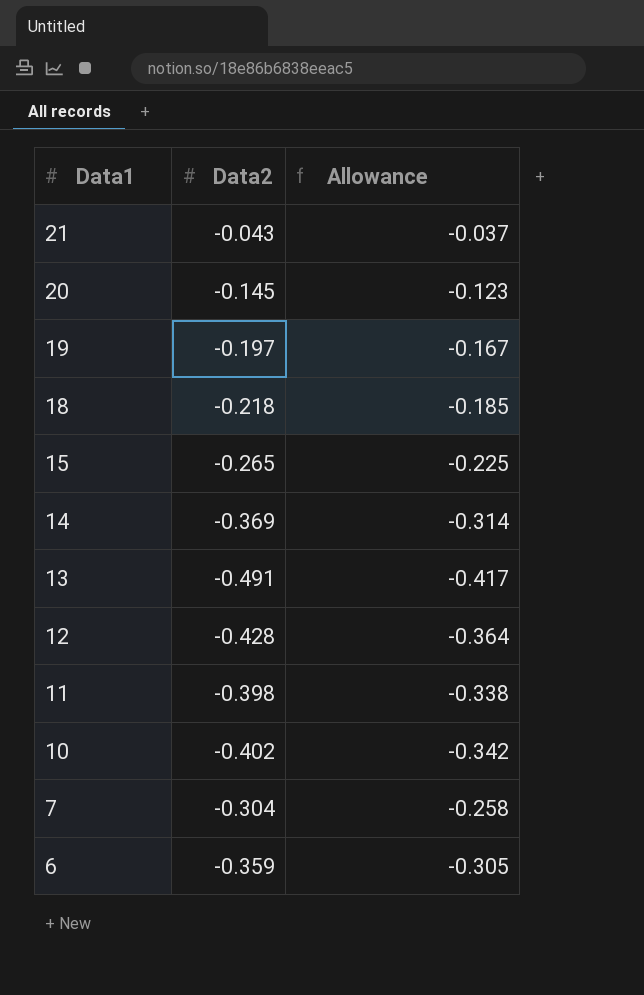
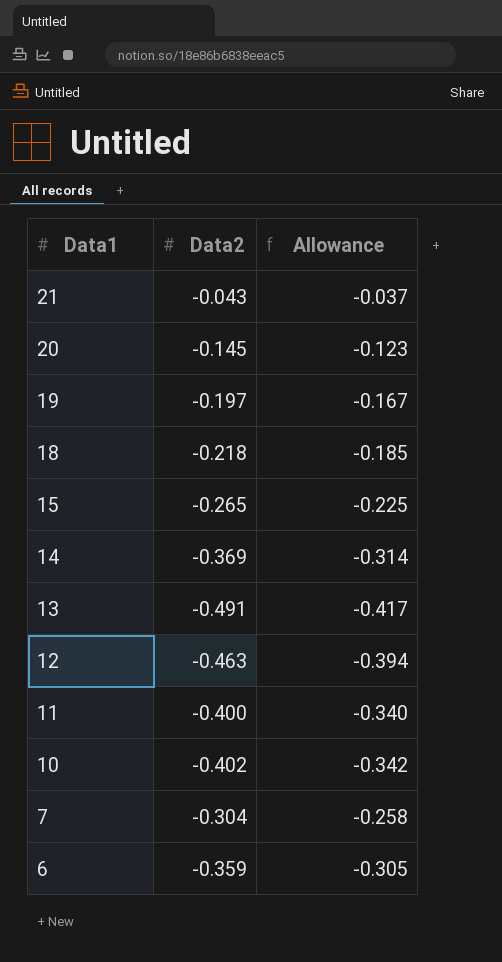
12 | Data2: -0.428 -> -0.463
12 | Allowance: -0.364 -> -0.394
11 | Data2: -0.398 -> -0.400
11 | Allowance: -0.338 -> -0.340

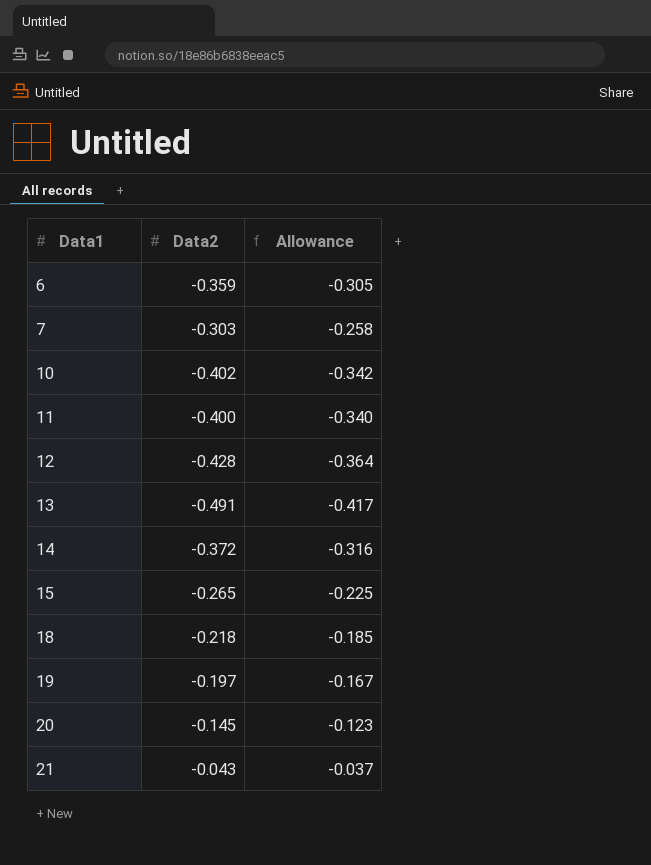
row order: Data1 descending -> Data1 ascending
7 | Data2: -0.304 -> -0.303
12 | Data2: -0.463 -> -0.428
12 | Allowance: -0.394 -> -0.364
14 | Data2: -0.369 -> -0.372
14 | Allowance: -0.314 -> -0.316

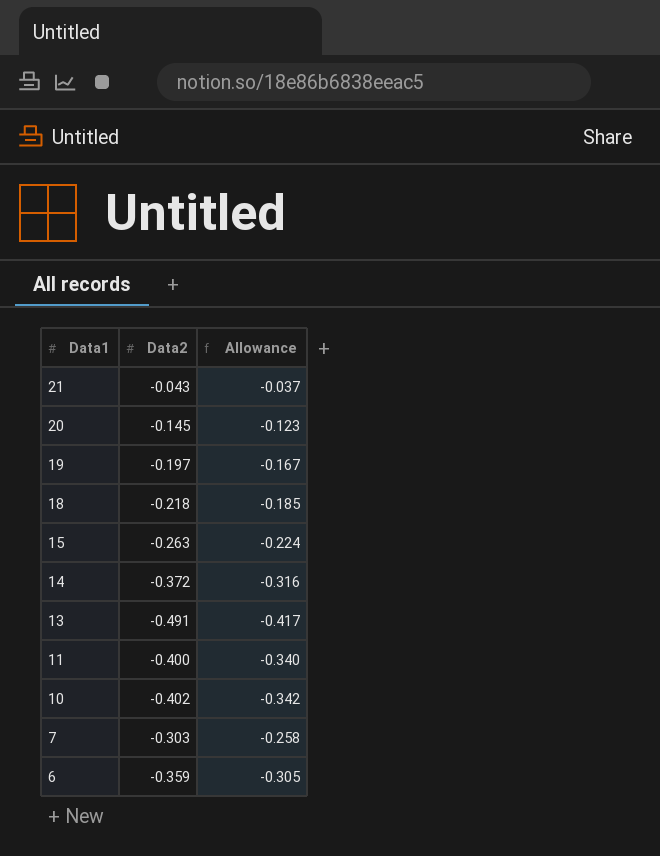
row order: Data1 ascending -> Data1 descending
row 12: -0.428 | -0.364 -> none
15 | Data2: -0.265 -> -0.263
15 | Allowance: -0.225 -> -0.224

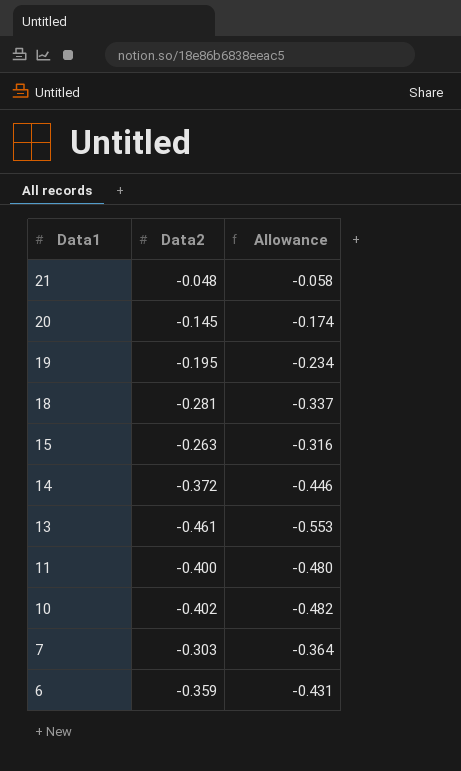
column Allowance | formula: [Data2] * 0.85 -> [Data2] * 1.2
21 | Data2: -0.043 -> -0.048
19 | Data2: -0.197 -> -0.195
18 | Data2: -0.218 -> -0.281
13 | Data2: -0.491 -> -0.461

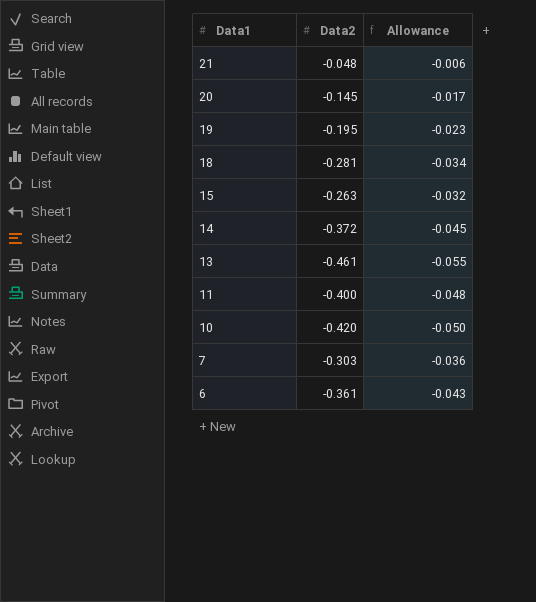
column Allowance | formula: [Data2] * 1.2 -> [Data2] * 0.12
10 | Data2: -0.402 -> -0.420
6 | Data2: -0.359 -> -0.361

